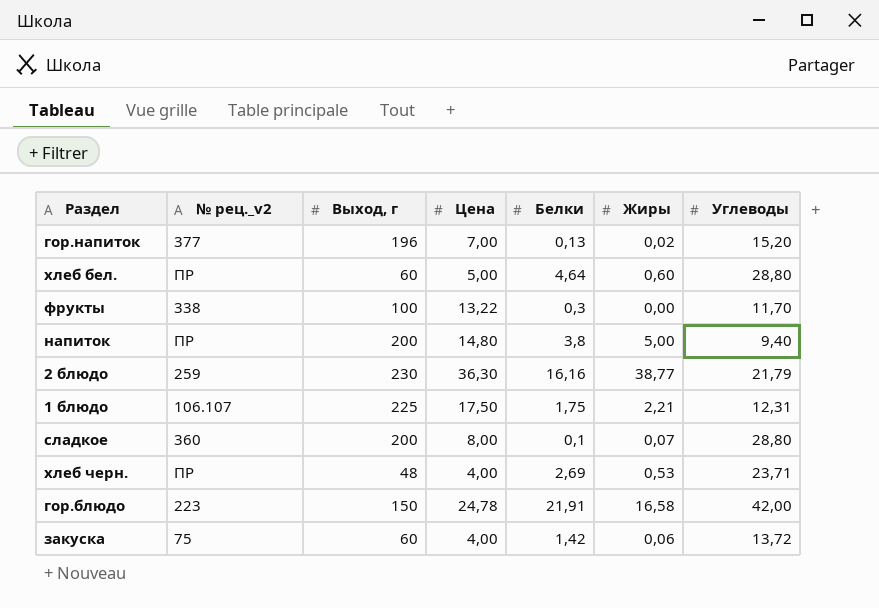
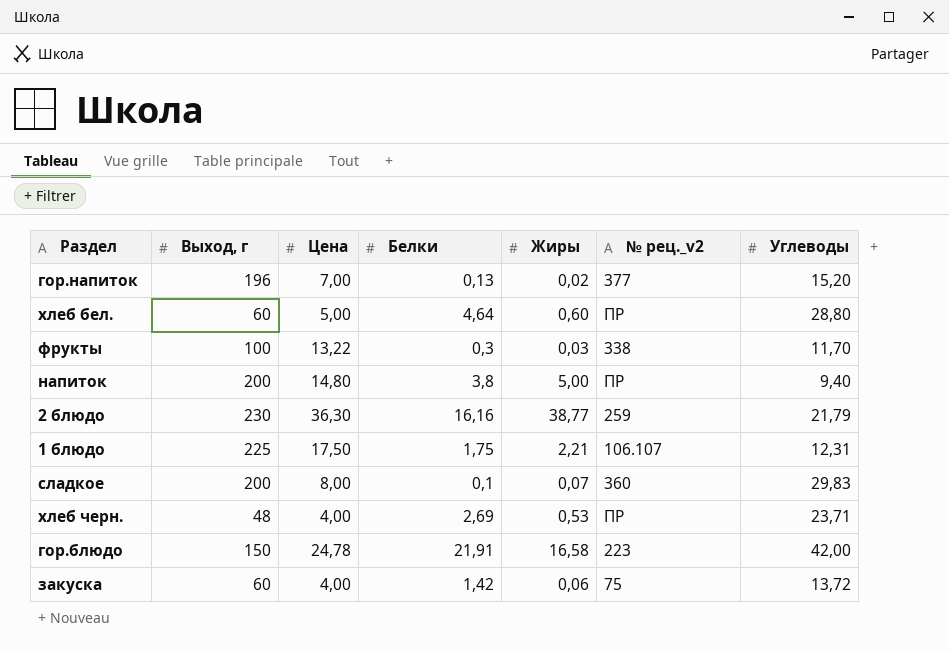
column № рец._v2 | position: 2 -> 6
фрукты | Жиры: 0,00 -> 0,03
сладкое | Углеводы: 28,80 -> 29,83

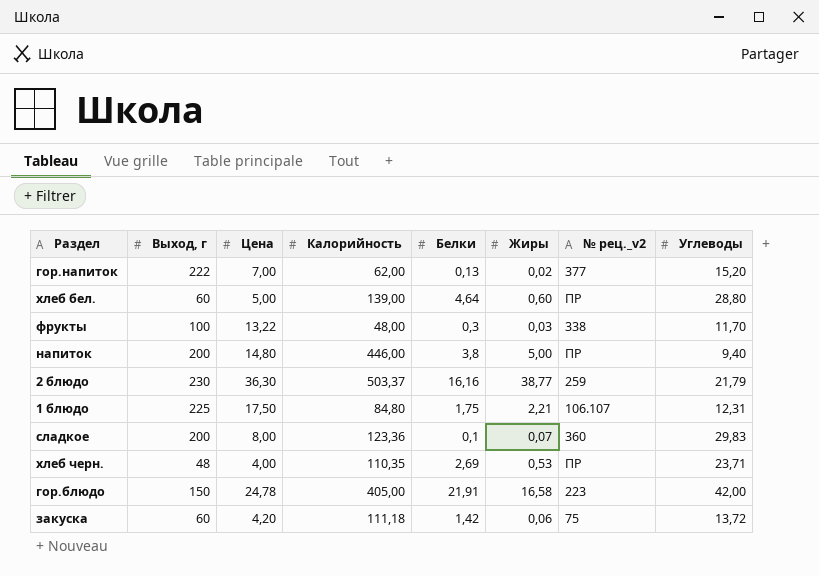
column Калорийность | position: none -> 4
гор.напиток | Выход, г: 196 -> 222
закуска | Цена: 4,00 -> 4,20

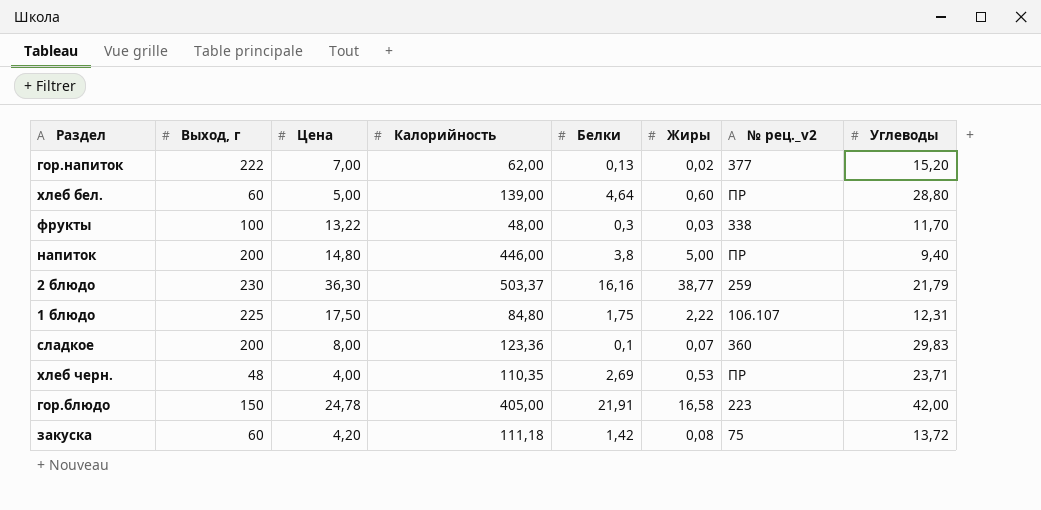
1 блюдо | Жиры: 2,21 -> 2,22
закуска | Жиры: 0,06 -> 0,08

